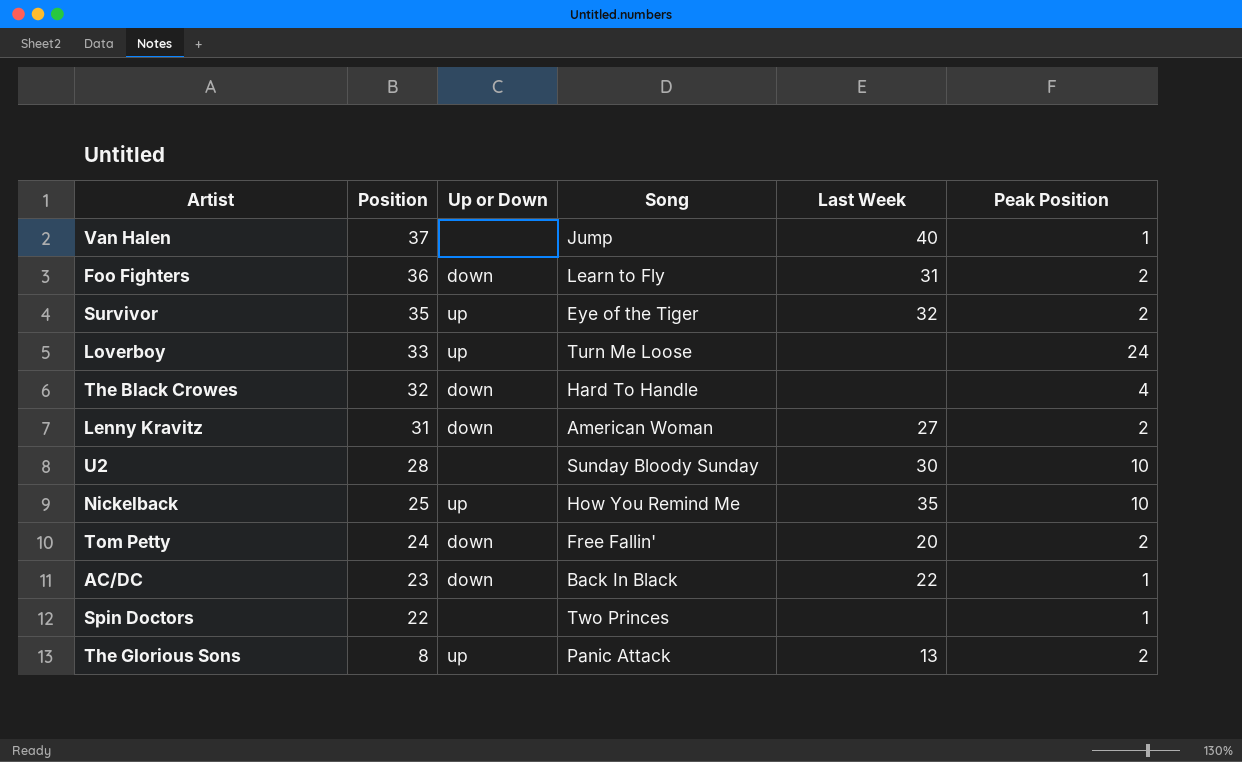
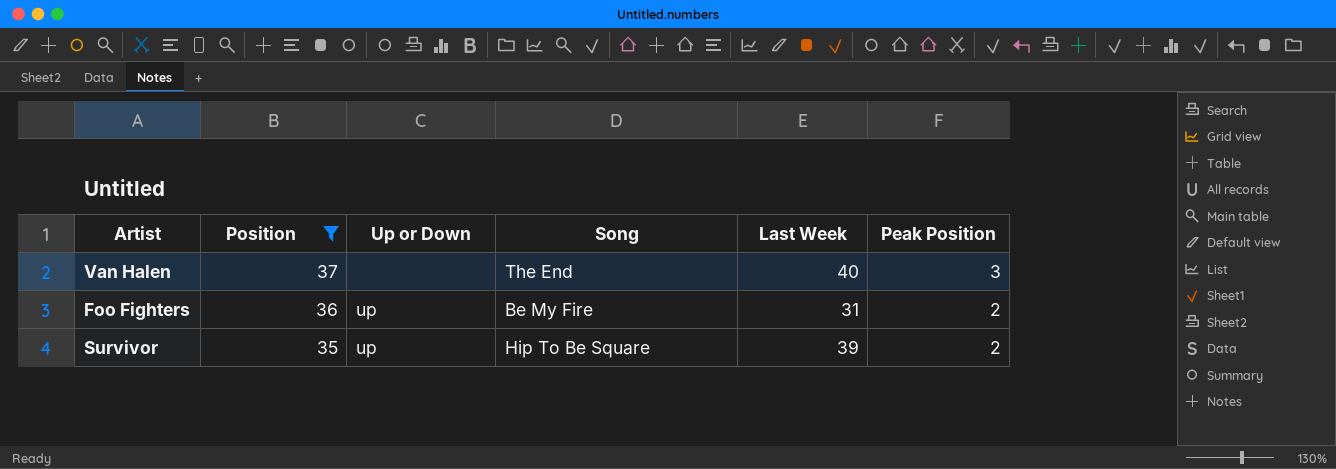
filter: none -> Position >= 35
Van Halen | Song: Jump -> The End
Van Halen | Peak Position: 1 -> 3
Foo Fighters | Up or Down: down -> up
Foo Fighters | Song: Learn to Fly -> Be My Fire
Survivor | Song: Eye of the Tiger -> Hip To Be Square
Survivor | Last Week: 32 -> 39

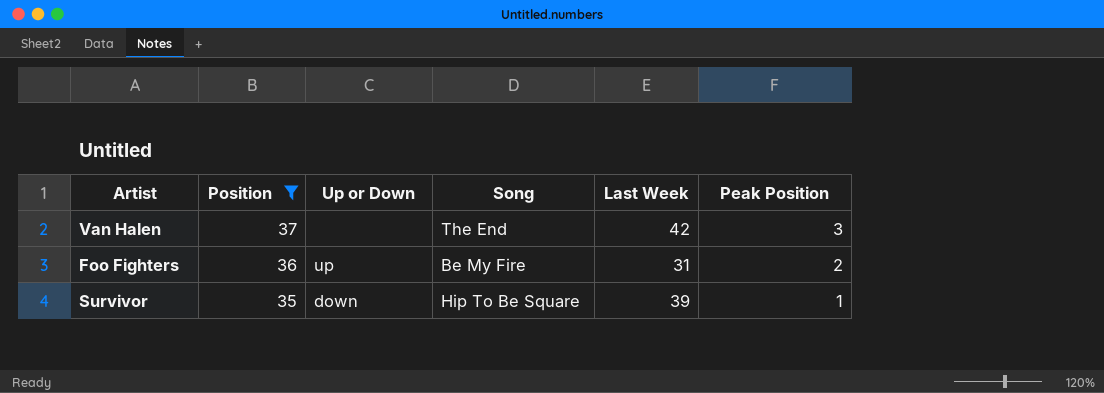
Van Halen | Last Week: 40 -> 42
Survivor | Up or Down: up -> down
Survivor | Peak Position: 2 -> 1

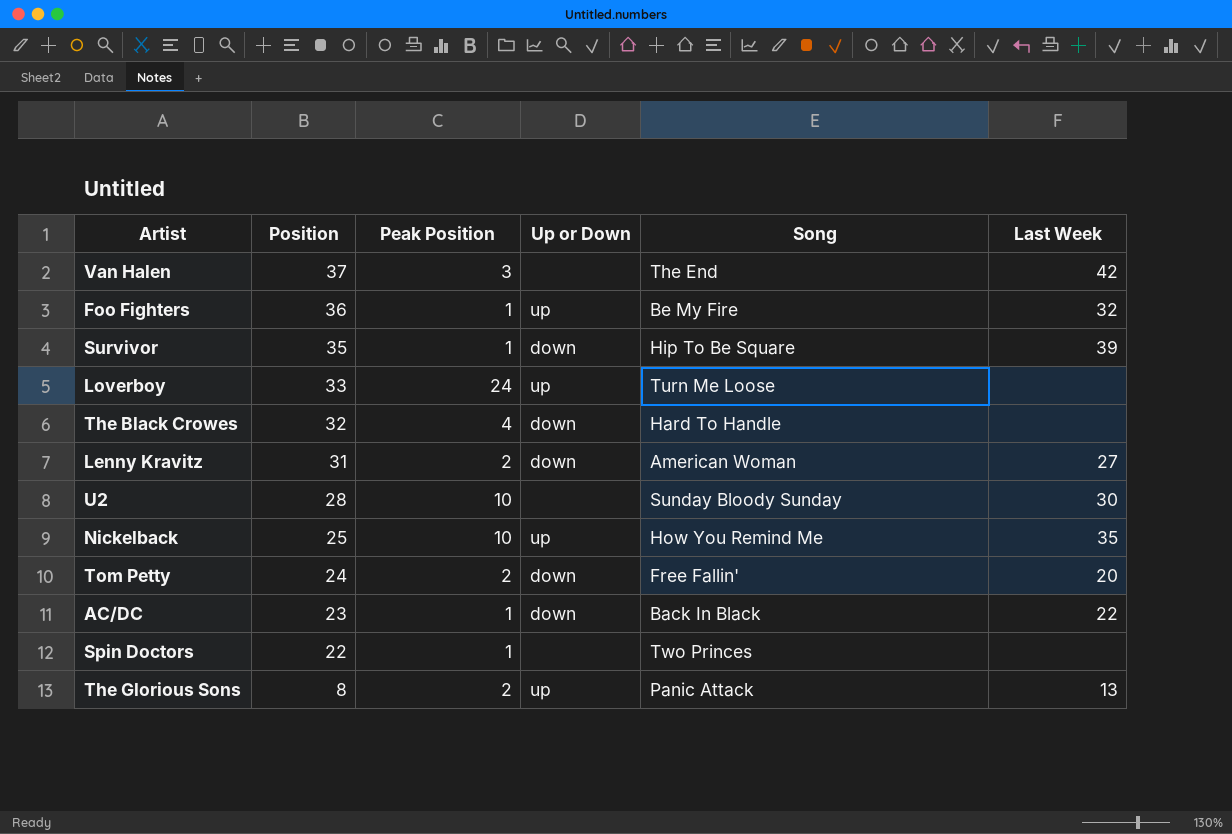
filter: Position >= 35 -> none
column Peak Position | position: 6 -> 3
Foo Fighters | Peak Position: 2 -> 1
Foo Fighters | Last Week: 31 -> 32

